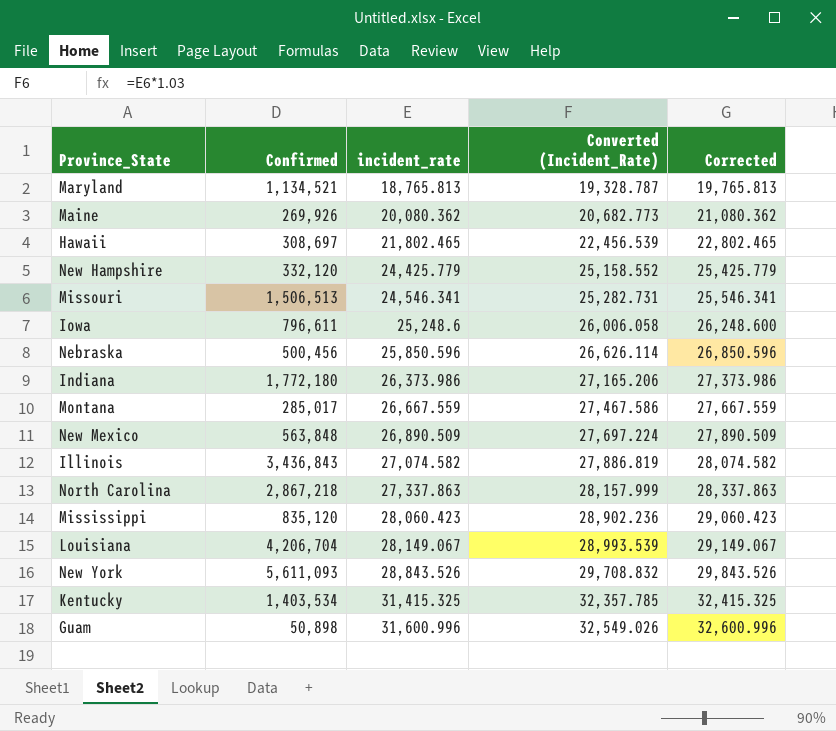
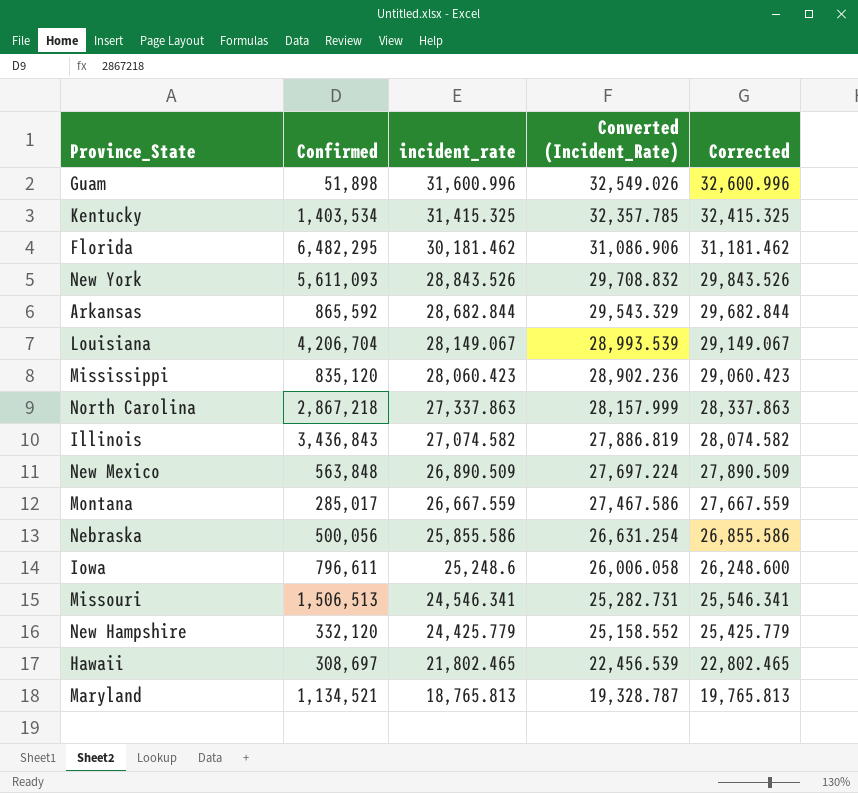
row order: incident_rate ascending -> incident_rate descending
row Maine: 269,926 | 20,080.362 | 20,682.773 | 21,080.362 -> none
row Indiana: 1,772,180 | 26,373.986 | 27,165.206 | 27,373.986 -> none
Guam | Confirmed: 50,898 -> 51,898
row Florida: none -> 6,482,295 | 30,181.462 | 31,086.906 | 31,181.462
row Arkansas: none -> 865,592 | 28,682.844 | 29,543.329 | 29,682.844
Nebraska | Confirmed: 500,456 -> 500,056
Nebraska | incident_rate: 25,850.596 -> 25,855.586
Nebraska | Converted (Incident_Rate): 26,626.114 -> 26,631.254
Nebraska | Corrected: 26,850.596 -> 26,855.586

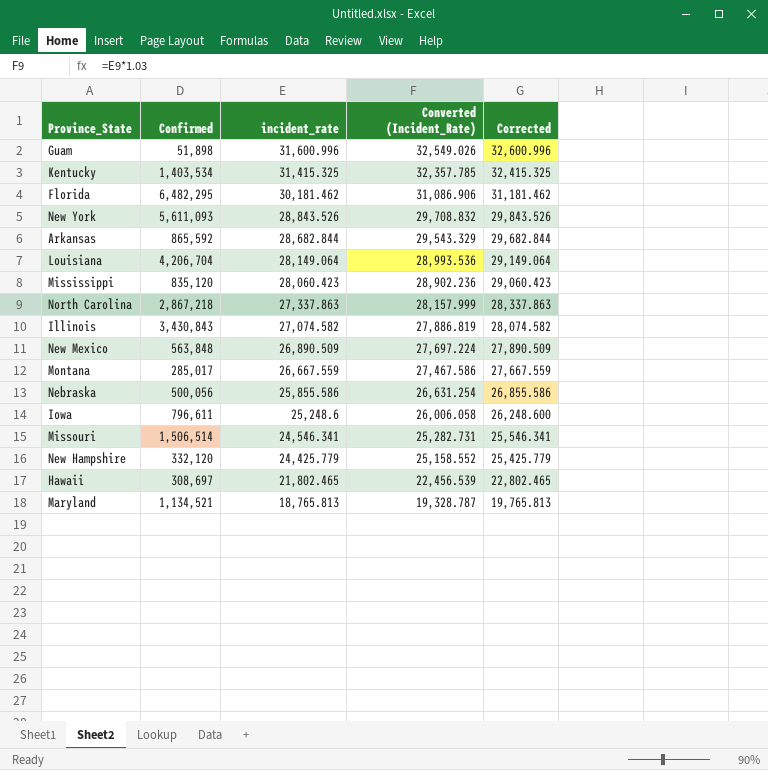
Louisiana | incident_rate: 28,149.067 -> 28,149.064
Louisiana | Converted (Incident_Rate): 28,993.539 -> 28,993.536
Louisiana | Corrected: 29,149.067 -> 29,149.064
Illinois | Confirmed: 3,436,843 -> 3,430,843
Missouri | Confirmed: 1,506,513 -> 1,506,514

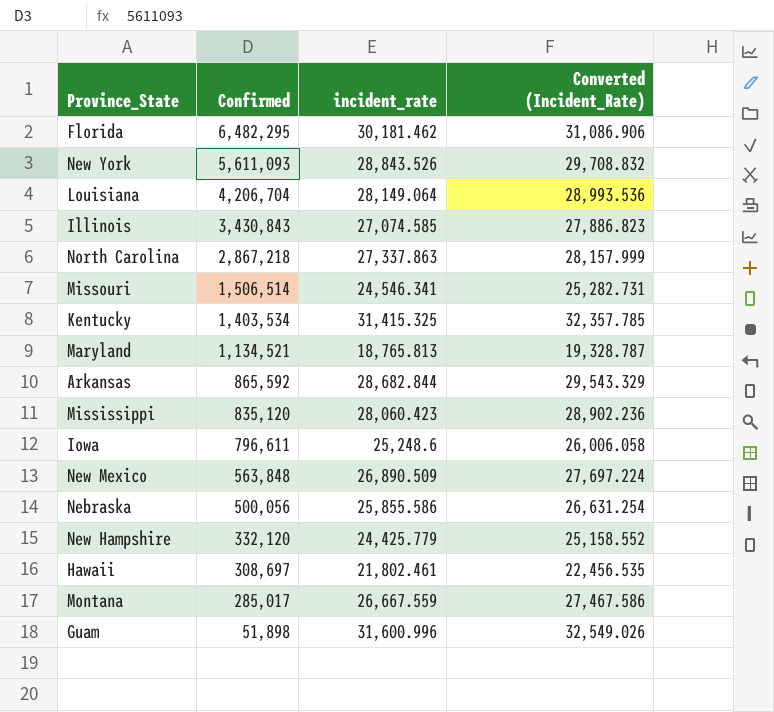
row order: incident_rate descending -> Confirmed descending
column Corrected | formula: [incident_rate] + 1000 -> none
Illinois | incident_rate: 27,074.582 -> 27,074.585
Illinois | Converted (Incident_Rate): 27,886.819 -> 27,886.823
Hawaii | incident_rate: 21,802.465 -> 21,802.461
Hawaii | Converted (Incident_Rate): 22,456.539 -> 22,456.535

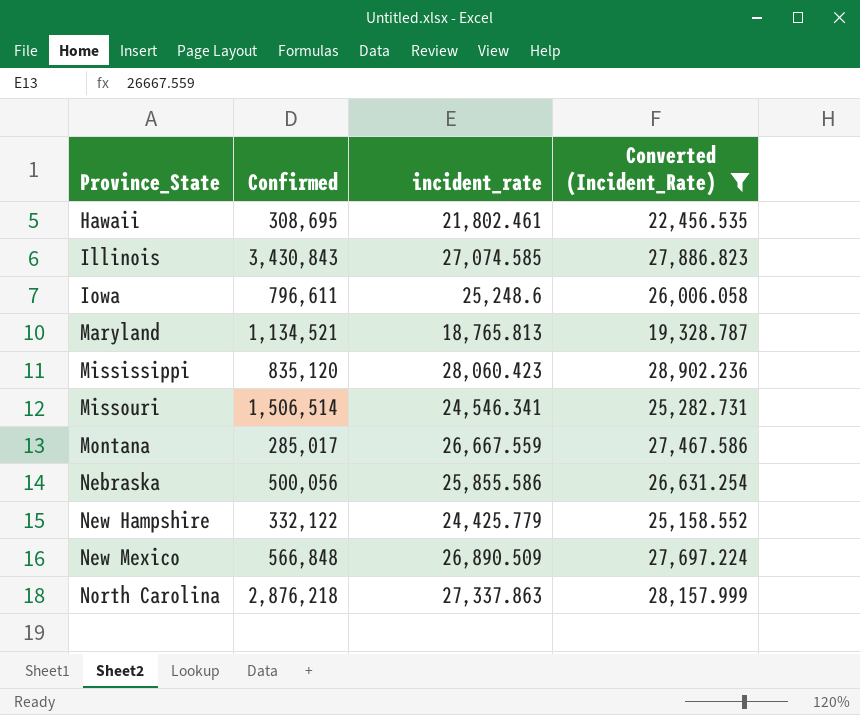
filter: none -> Converted (Incident_Rate) <= 28,902.236
row order: Confirmed descending -> Province_State ascending
Hawaii | Confirmed: 308,697 -> 308,695
New Hampshire | Confirmed: 332,120 -> 332,122
New Mexico | Confirmed: 563,848 -> 566,848
North Carolina | Confirmed: 2,867,218 -> 2,876,218

